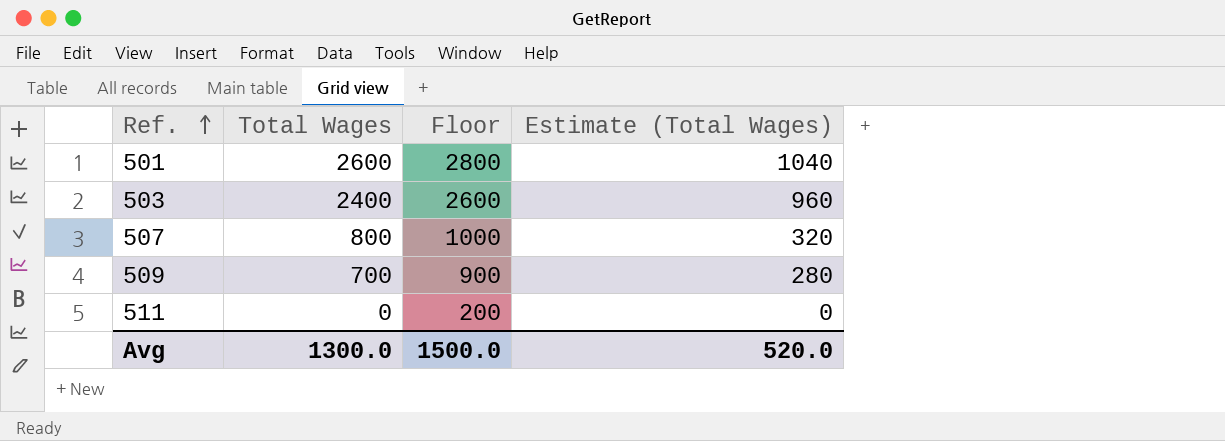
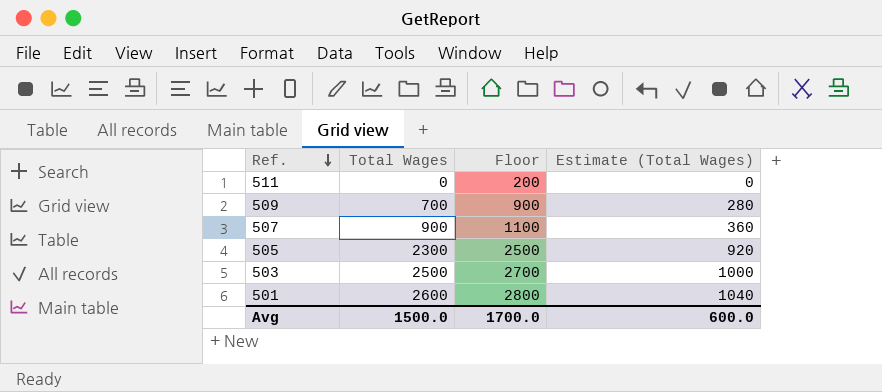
row order: Ref. ascending -> Ref. descending
507 | Total Wages: 800 -> 900
507 | Floor: 1000 -> 1100
507 | Estimate (Total Wages): 320 -> 360
row 505: none -> 2300 | 2500 | 920
503 | Total Wages: 2400 -> 2500
503 | Floor: 2600 -> 2700
503 | Estimate (Total Wages): 960 -> 1000
Avg | Total Wages: 1300.0 -> 1500.0
Avg | Floor: 1500.0 -> 1700.0
Avg | Estimate (Total Wages): 520.0 -> 600.0

